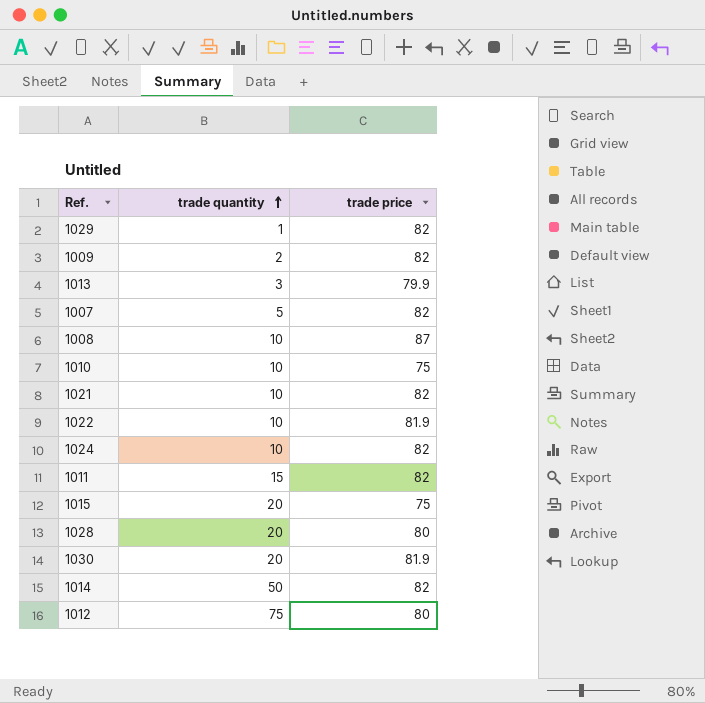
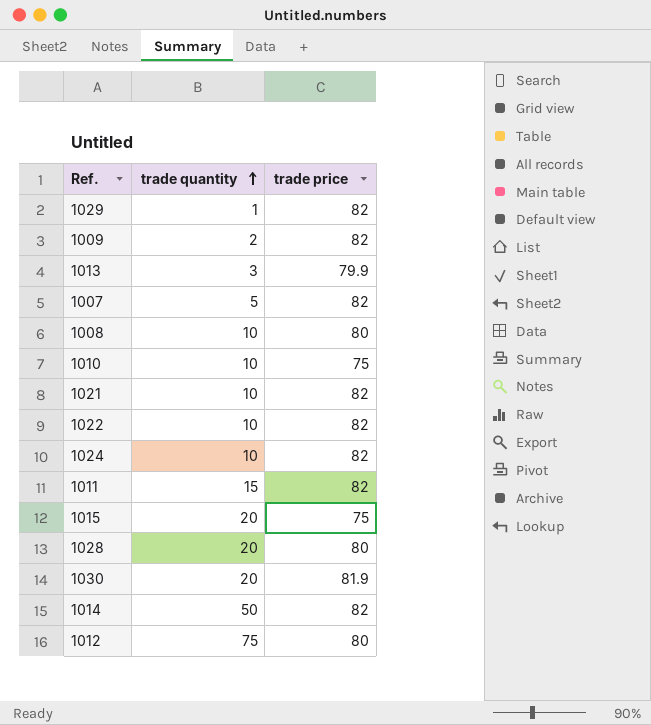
1008 | trade price: 87 -> 80
1022 | trade price: 81.9 -> 82

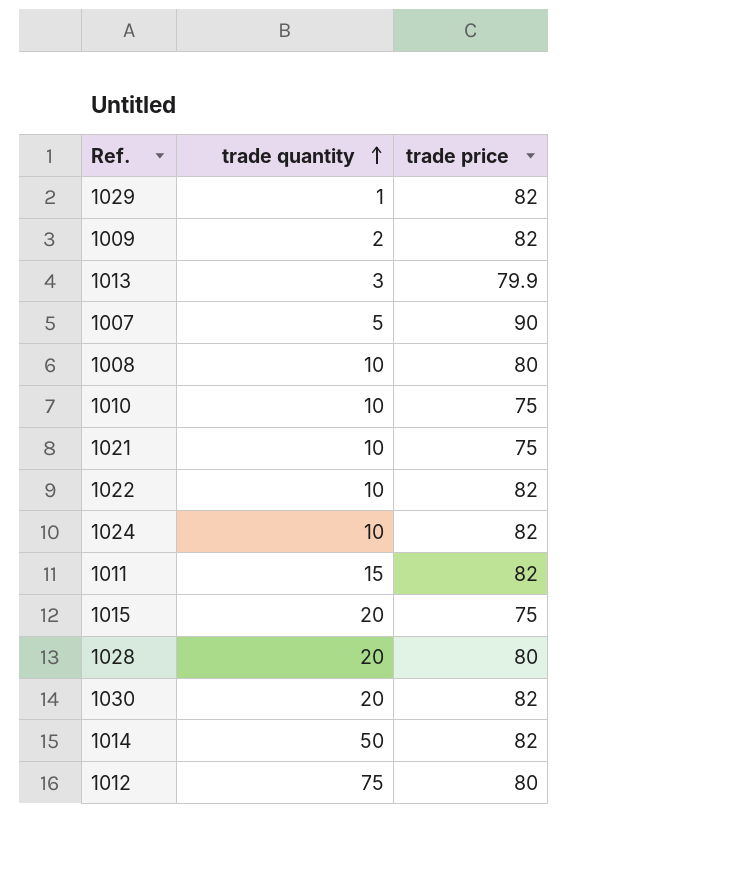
1007 | trade price: 82 -> 90
1021 | trade price: 82 -> 75
1030 | trade price: 81.9 -> 82

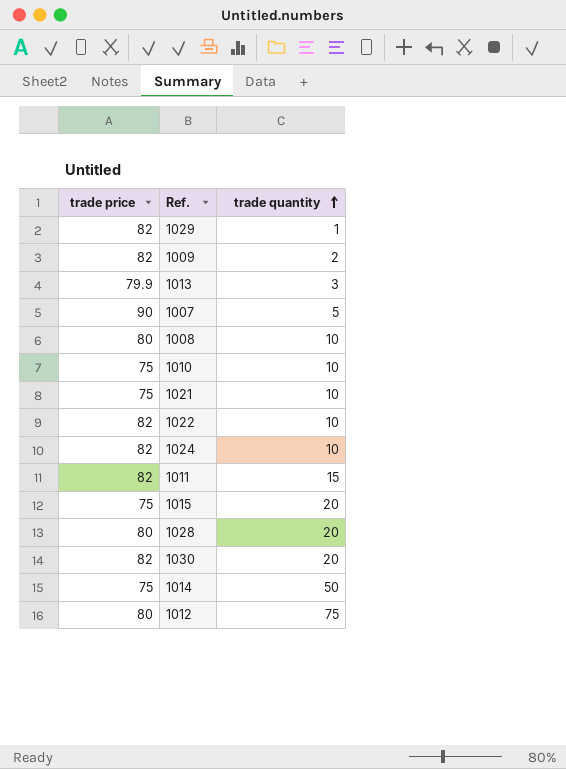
column trade price | position: 3 -> 1
1014 | trade price: 82 -> 75

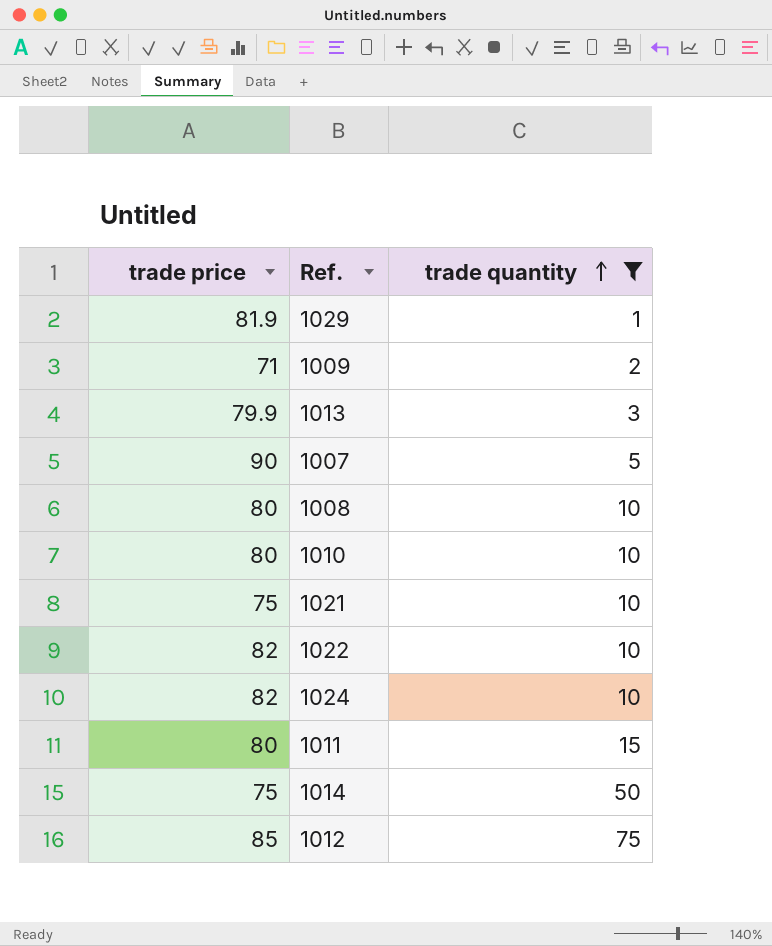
filter: none -> trade quantity != 20
1029 | trade price: 82 -> 81.9
1009 | trade price: 82 -> 71
1010 | trade price: 75 -> 80
1011 | trade price: 82 -> 80
1012 | trade price: 80 -> 85

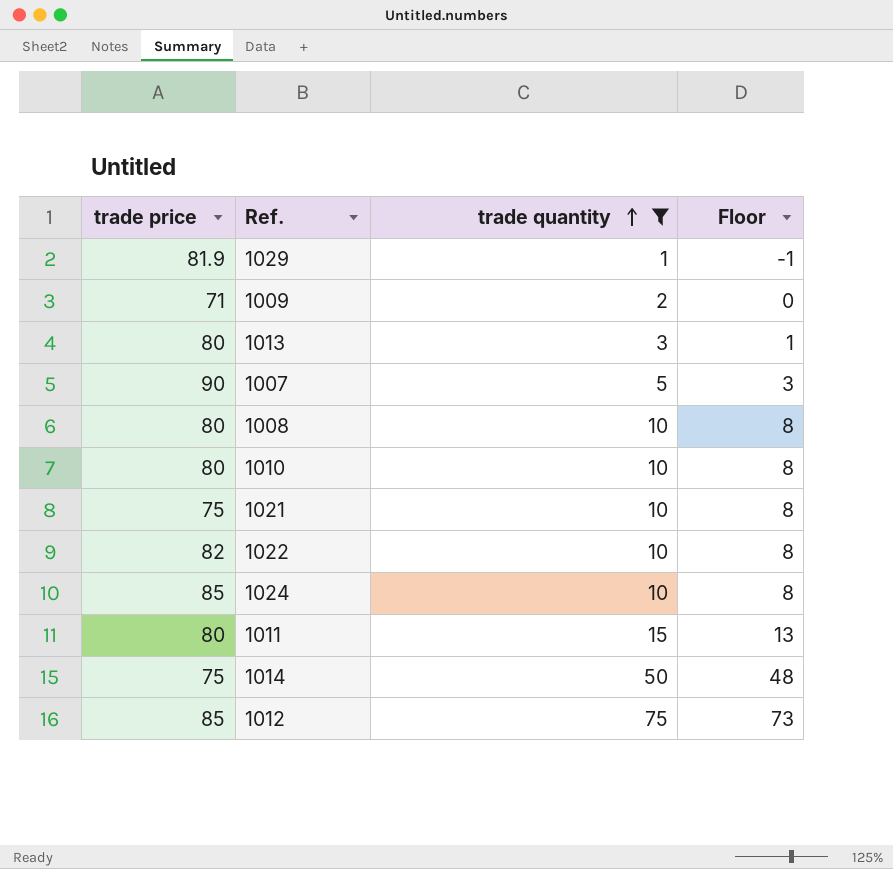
column Floor | formula: none -> [trade quantity] - 2
1013 | trade price: 79.9 -> 80
1024 | trade price: 82 -> 85

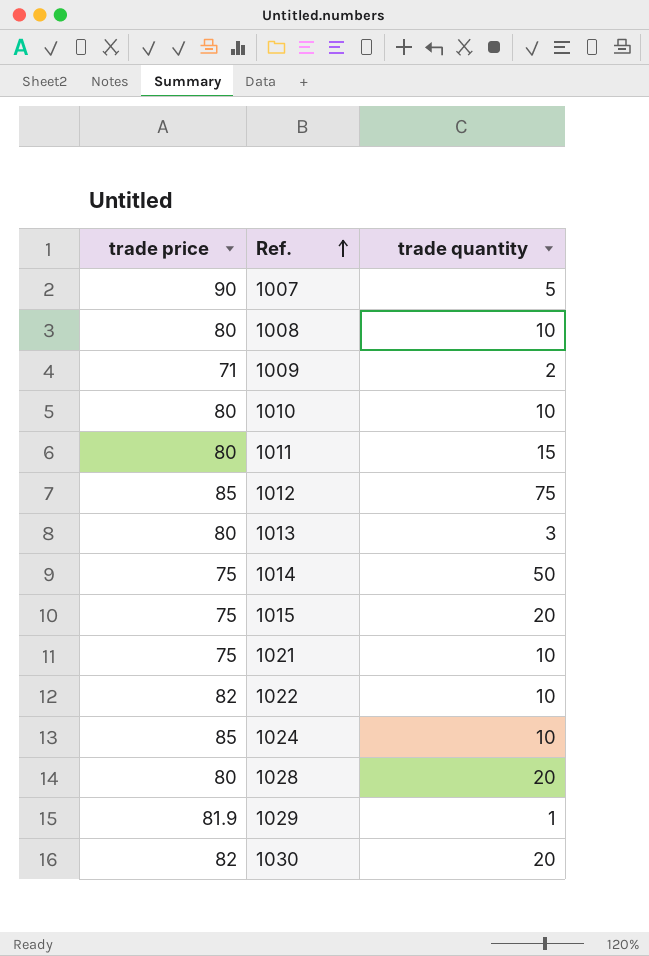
filter: trade quantity != 20 -> none
row order: trade quantity ascending -> Ref. ascending
column Floor | formula: [trade quantity] - 2 -> none

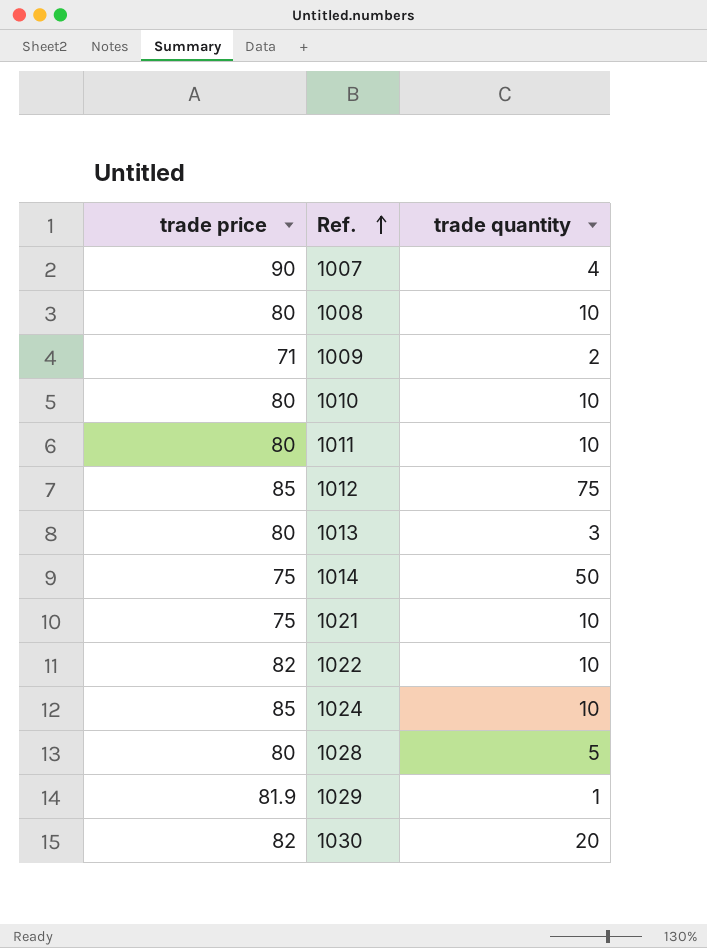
row 1015: 75 | 20 -> none
1007 | trade quantity: 5 -> 4
1011 | trade quantity: 15 -> 10
1028 | trade quantity: 20 -> 5

